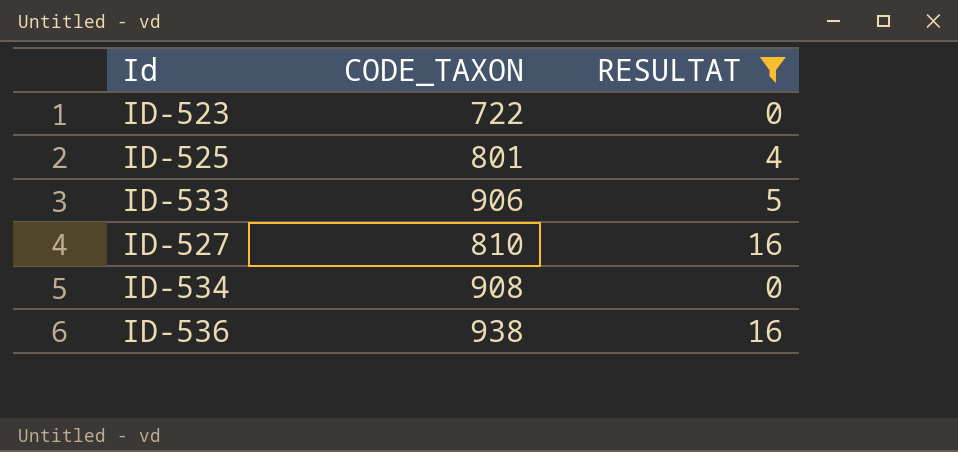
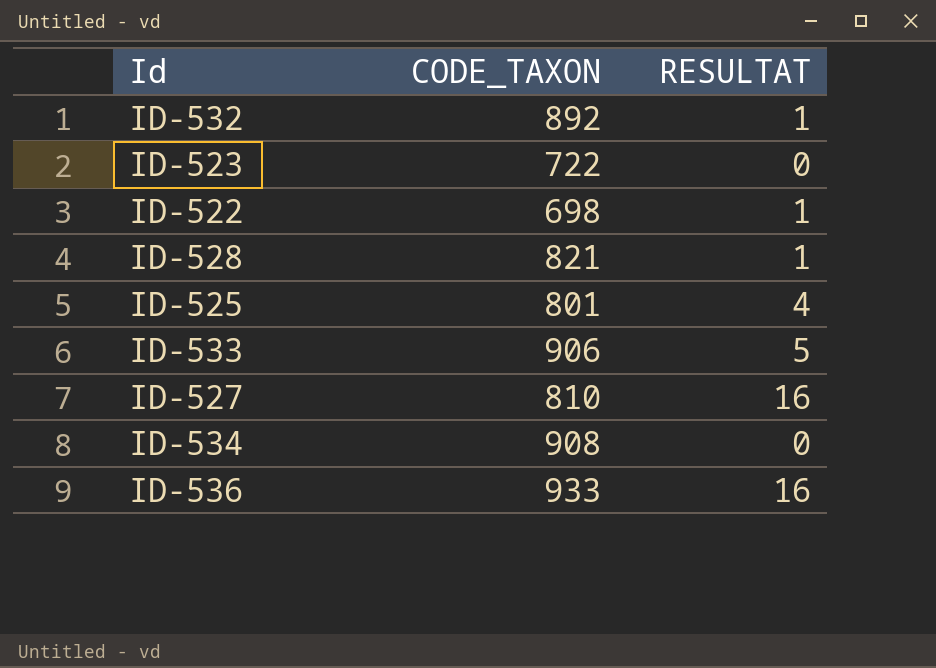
filter: RESULTAT != 1 -> none
ID-536 | CODE_TAXON: 938 -> 933

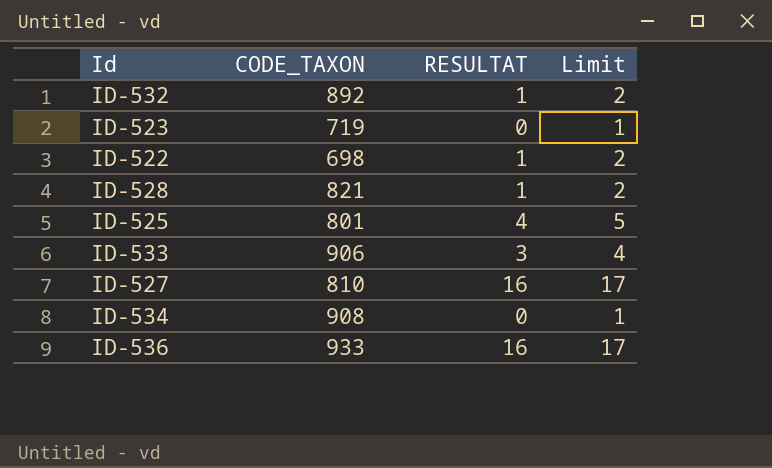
column Limit | formula: none -> [RESULTAT] + 1
ID-523 | CODE_TAXON: 722 -> 719
ID-533 | RESULTAT: 5 -> 3

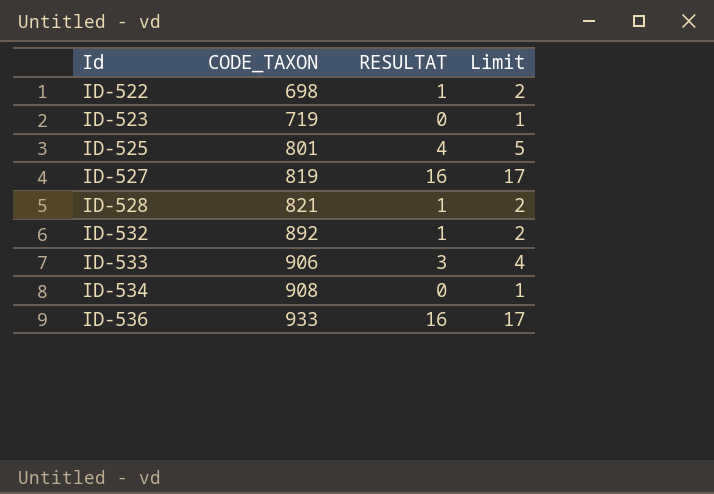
row order: none -> Id ascending
ID-527 | CODE_TAXON: 810 -> 819

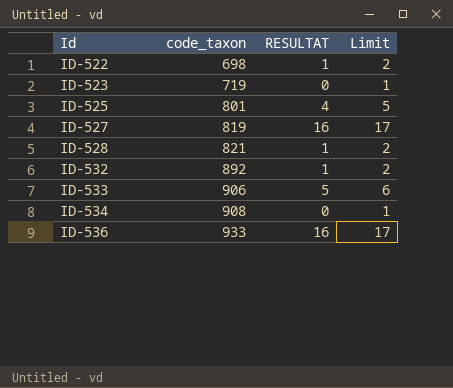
column name: CODE_TAXON -> code_taxon
ID-533 | RESULTAT: 3 -> 5
ID-533 | Limit: 4 -> 6

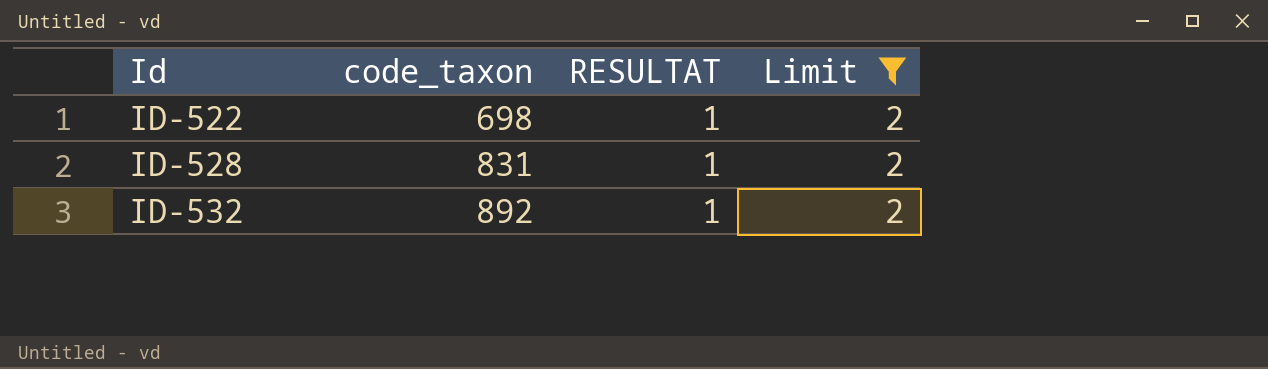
filter: none -> Limit = 2
ID-528 | code_taxon: 821 -> 831

